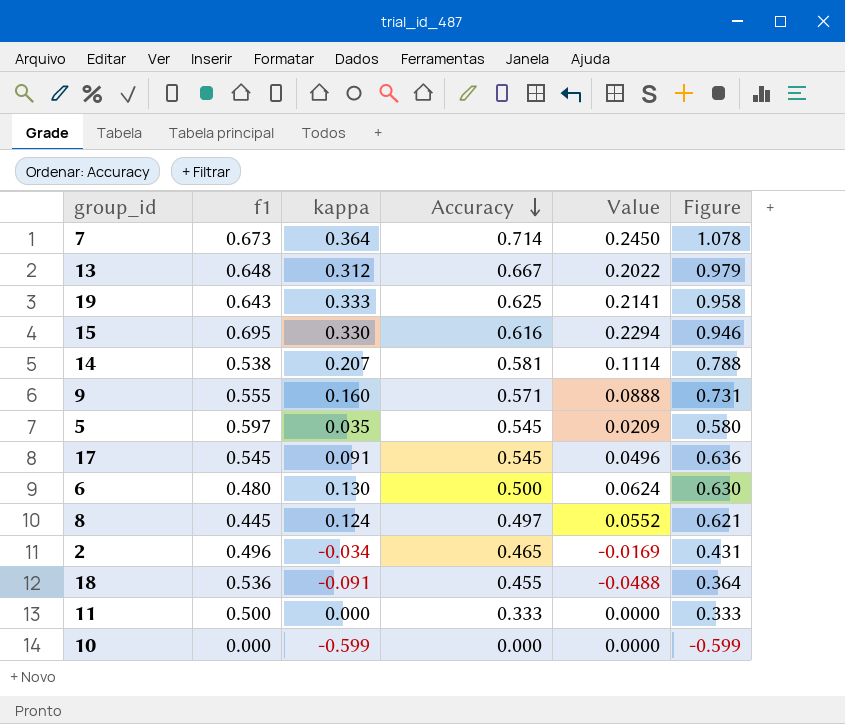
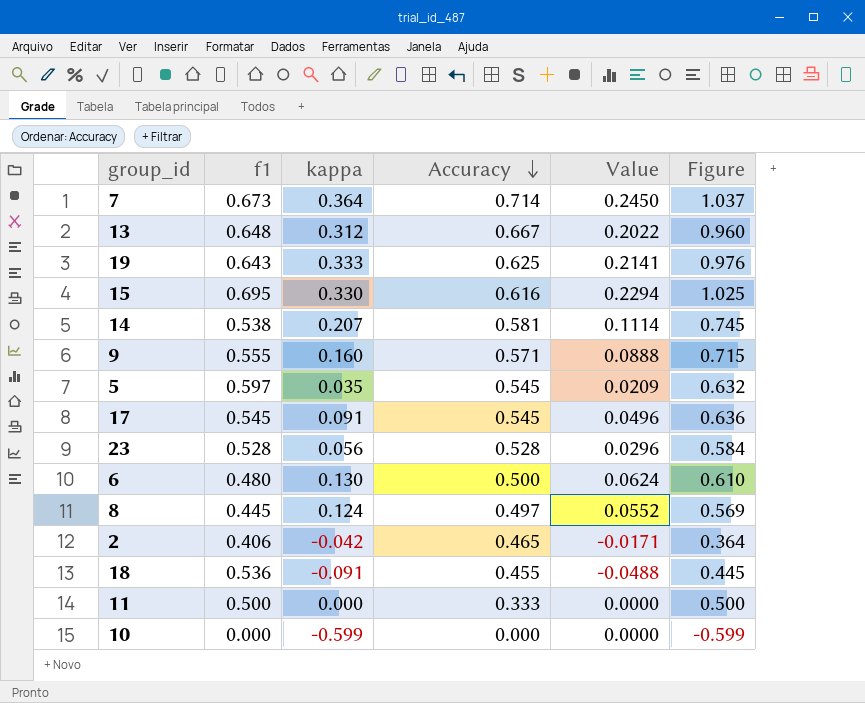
column Figure | formula: [kappa] + [Accuracy] -> [f1] + [kappa]
row 23: none -> 0.528 | 0.056 | 0.528 | 0.0296 | 0.584
2 | f1: 0.496 -> 0.406
2 | kappa: -0.034 -> -0.042
2 | Value: -0.0169 -> -0.0171

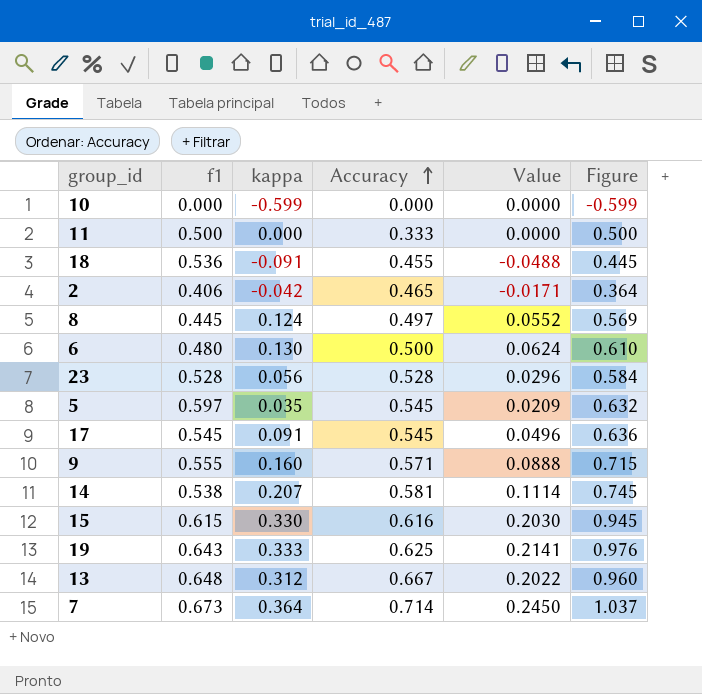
row order: Accuracy descending -> Accuracy ascending
15 | f1: 0.695 -> 0.615
15 | Value: 0.2294 -> 0.2030
15 | Figure: 1.025 -> 0.945

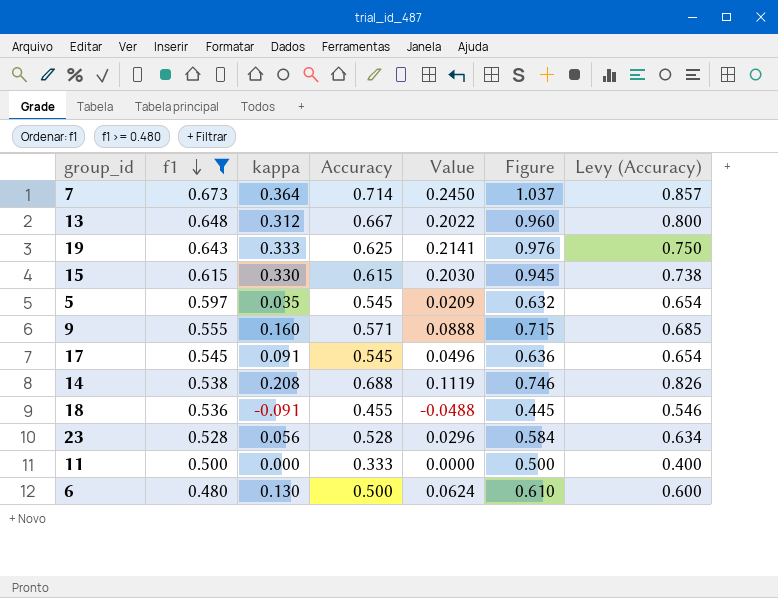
filter: none -> f1 >= 0.480
row order: Accuracy ascending -> f1 descending
column Levy (Accuracy) | formula: none -> [Accuracy] * 1.2
15 | Accuracy: 0.616 -> 0.615
14 | kappa: 0.207 -> 0.208
14 | Accuracy: 0.581 -> 0.688
14 | Value: 0.1114 -> 0.1119
14 | Figure: 0.745 -> 0.746

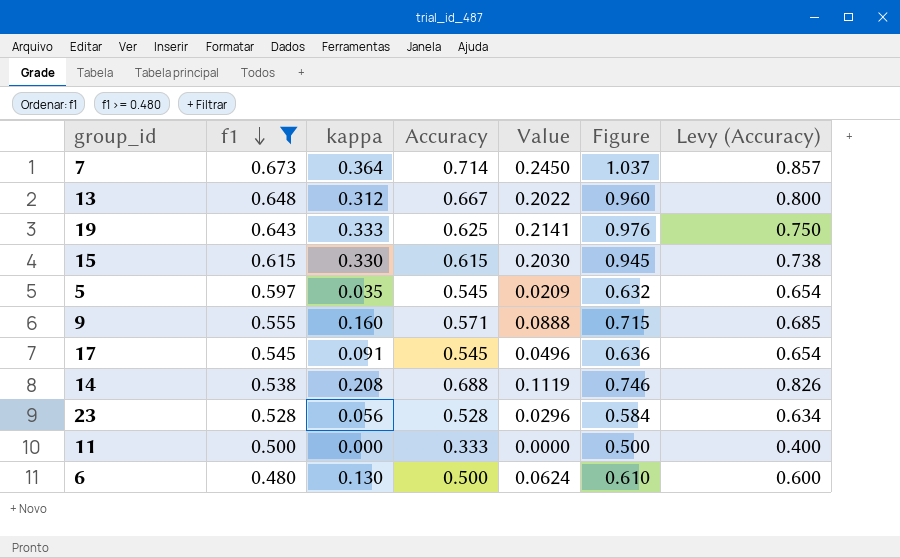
row 18: 0.536 | -0.091 | 0.455 | -0.0488 | 0.445 | 0.546 -> none

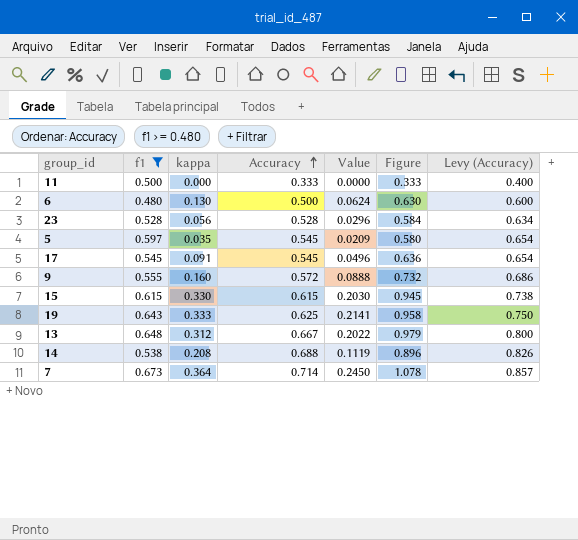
row order: f1 descending -> Accuracy ascending
column Figure | formula: [f1] + [kappa] -> [kappa] + [Accuracy]
9 | Accuracy: 0.571 -> 0.572
9 | Levy (Accuracy): 0.685 -> 0.686

